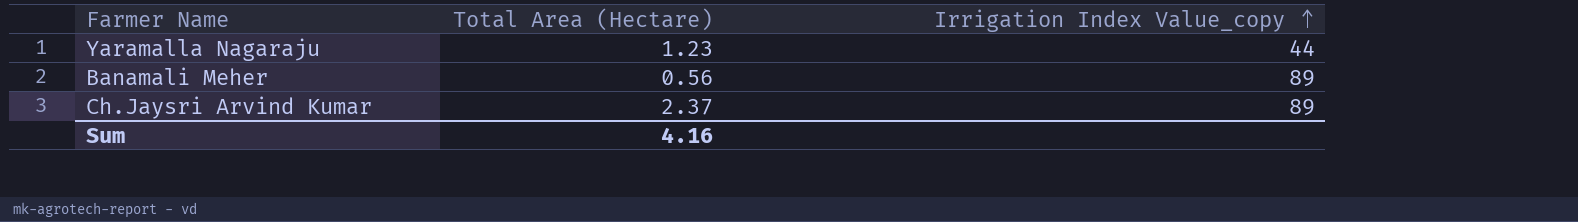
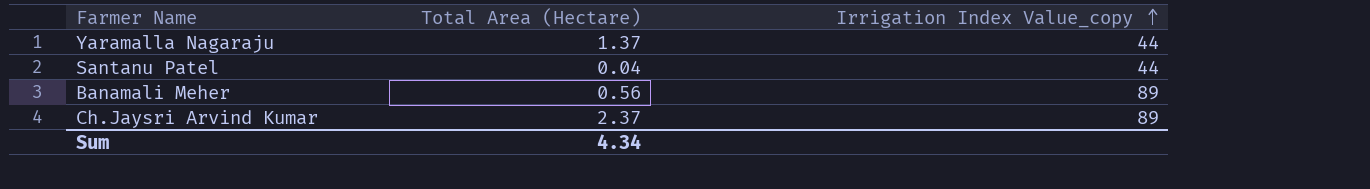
Yaramalla Nagaraju | Total Area (Hectare): 1.23 -> 1.37
row Santanu Patel: none -> 0.04 | 44
Sum | Total Area (Hectare): 4.16 -> 4.34

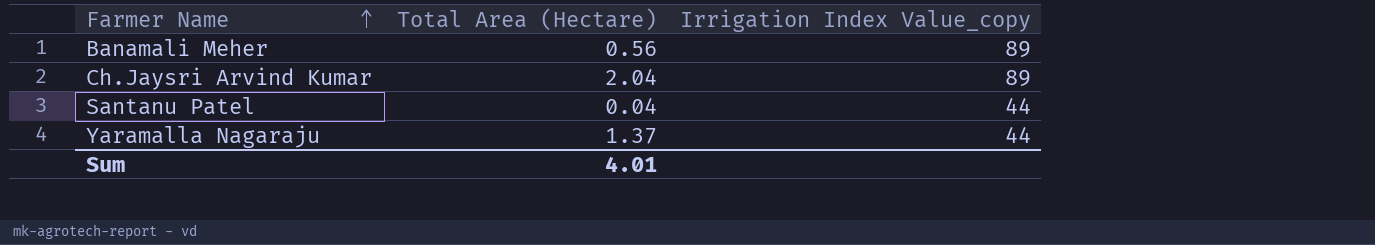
row order: Irrigation Index Value_copy ascending -> Farmer Name ascending
Ch.Jaysri Arvind Kumar | Total Area (Hectare): 2.37 -> 2.04
Sum | Total Area (Hectare): 4.34 -> 4.01

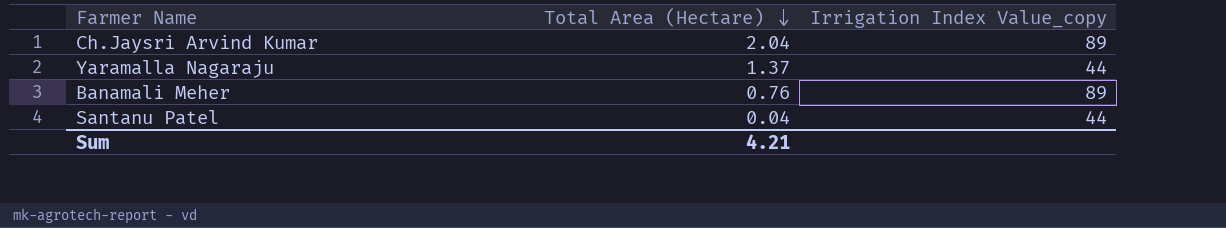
row order: Farmer Name ascending -> Total Area (Hectare) descending
Banamali Meher | Total Area (Hectare): 0.56 -> 0.76
Sum | Total Area (Hectare): 4.01 -> 4.21

